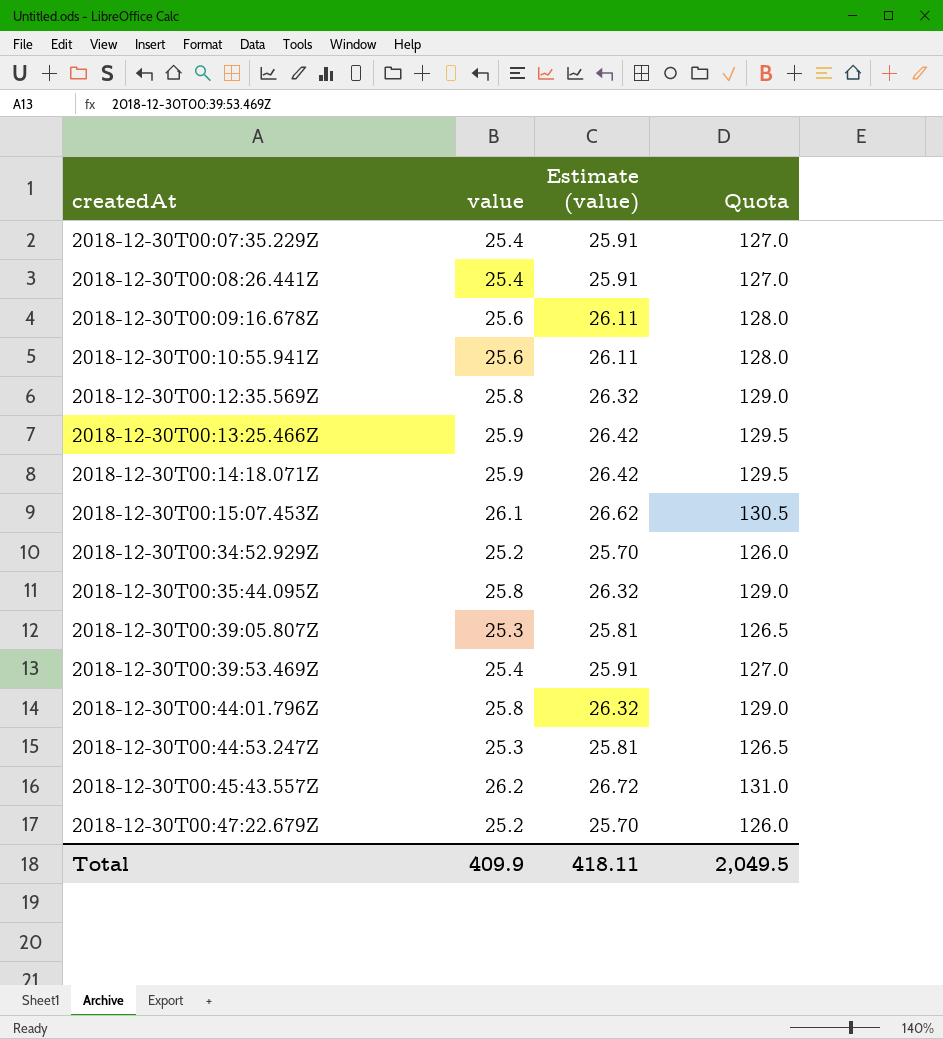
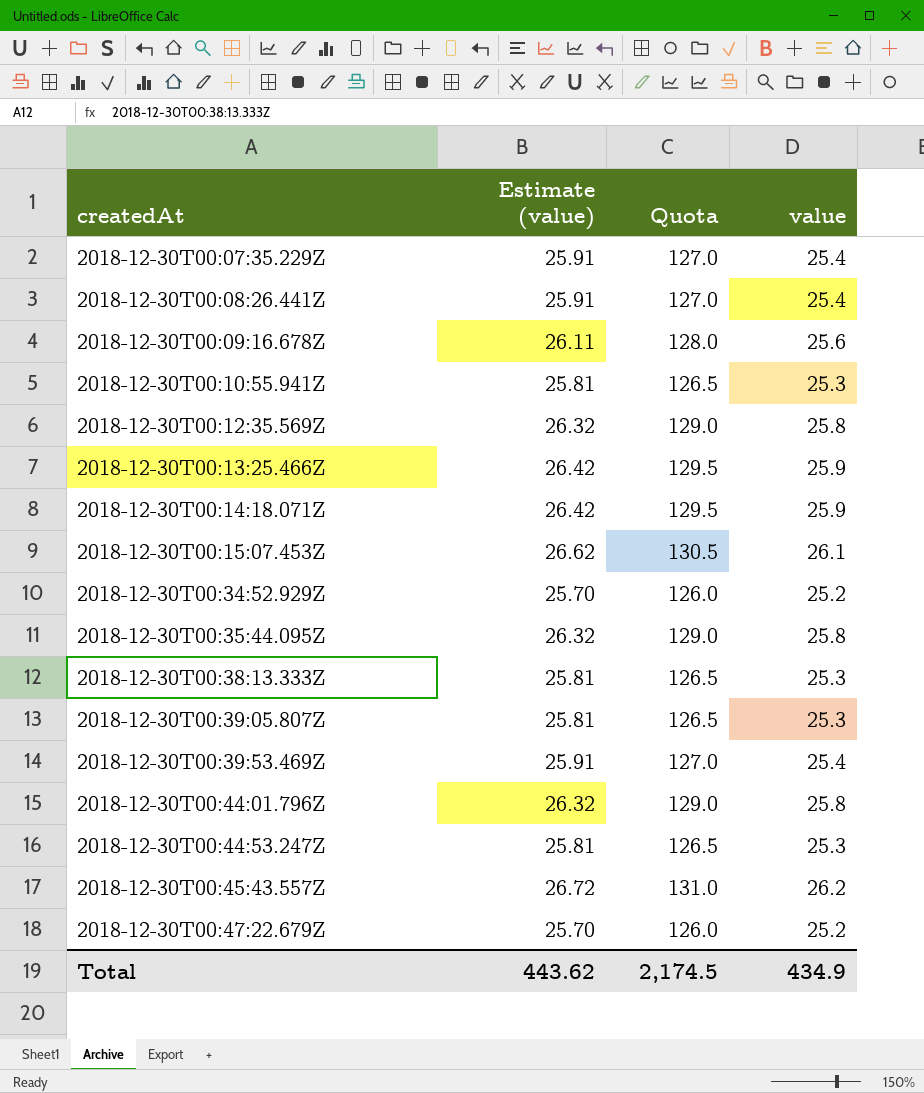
column value | position: 2 -> 4
2018-12-30T00:10:55.941Z | Estimate (value): 26.11 -> 25.81
2018-12-30T00:10:55.941Z | Quota: 128.0 -> 126.5
2018-12-30T00:10:55.941Z | value: 25.6 -> 25.3
row 2018-12-30T00:38:13.333Z: none -> 25.81 | 126.5 | 25.3
Total | Estimate (value): 418.11 -> 443.62
Total | Quota: 2,049.5 -> 2,174.5
Total | value: 409.9 -> 434.9

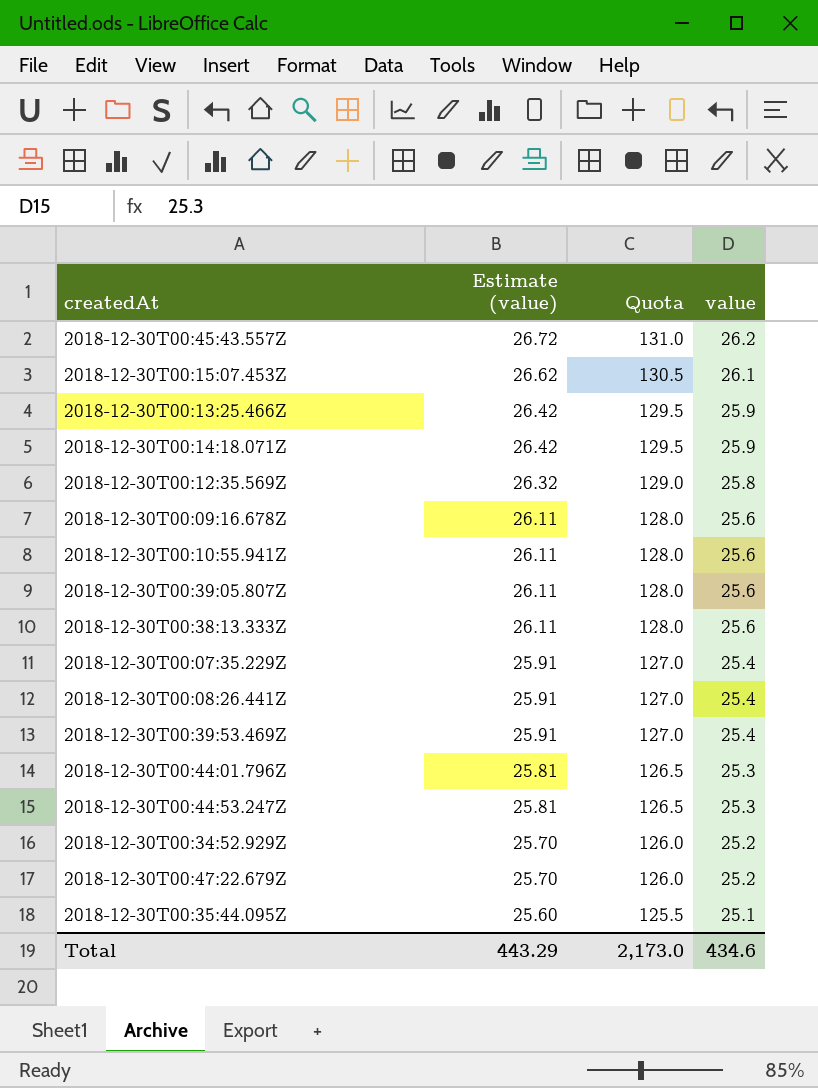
row order: createdAt ascending -> Estimate (value) descending
2018-12-30T00:10:55.941Z | Estimate (value): 25.81 -> 26.11
2018-12-30T00:10:55.941Z | Quota: 126.5 -> 128.0
2018-12-30T00:10:55.941Z | value: 25.3 -> 25.6
2018-12-30T00:39:05.807Z | Estimate (value): 25.81 -> 26.11
2018-12-30T00:39:05.807Z | Quota: 126.5 -> 128.0
2018-12-30T00:39:05.807Z | value: 25.3 -> 25.6
2018-12-30T00:38:13.333Z | Estimate (value): 25.81 -> 26.11
2018-12-30T00:38:13.333Z | Quota: 126.5 -> 128.0
2018-12-30T00:38:13.333Z | value: 25.3 -> 25.6
2018-12-30T00:44:01.796Z | Estimate (value): 26.32 -> 25.81
2018-12-30T00:44:01.796Z | Quota: 129.0 -> 126.5
2018-12-30T00:44:01.796Z | value: 25.8 -> 25.3
2018-12-30T00:35:44.095Z | Estimate (value): 26.32 -> 25.60
2018-12-30T00:35:44.095Z | Quota: 129.0 -> 125.5
2018-12-30T00:35:44.095Z | value: 25.8 -> 25.1
Total | Estimate (value): 443.62 -> 443.29
Total | Quota: 2,174.5 -> 2,173.0
Total | value: 434.9 -> 434.6

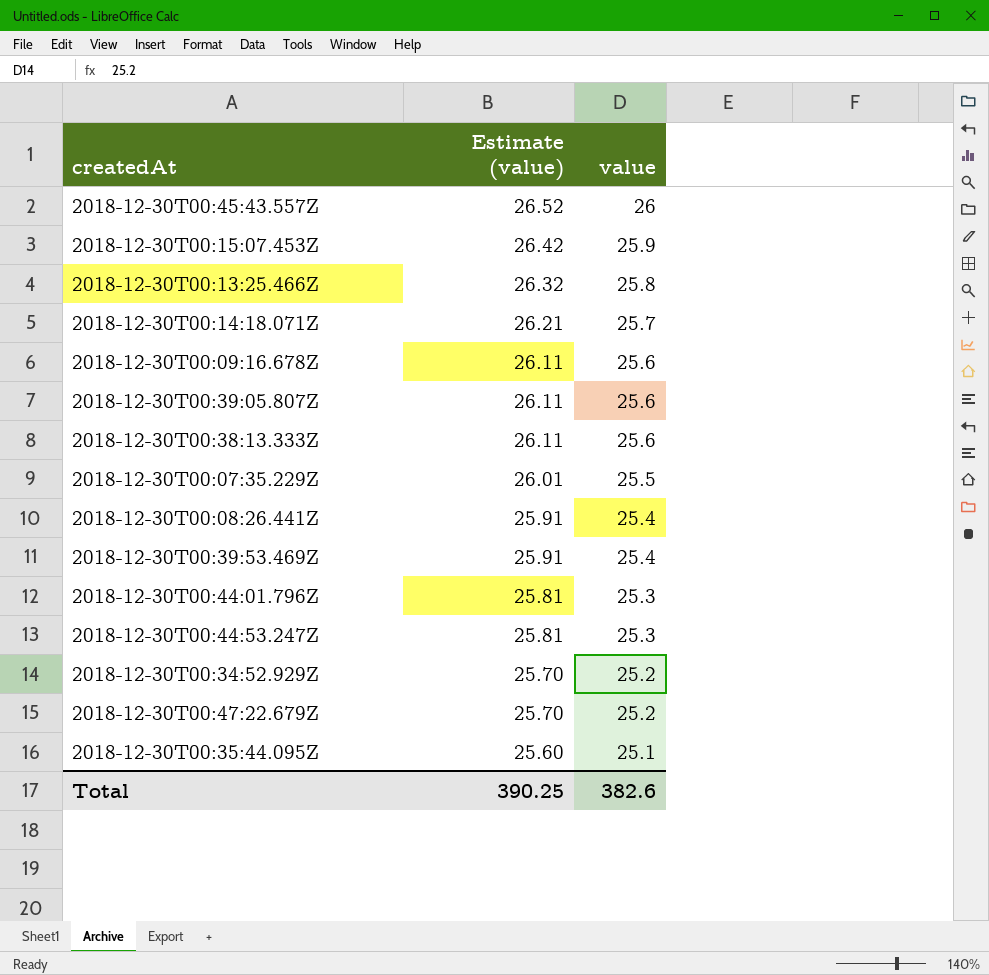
column Quota | formula: [value] * 5 -> none
row 2018-12-30T00:12:35.569Z: 26.32 | 129.0 | 25.8 -> none
row 2018-12-30T00:10:55.941Z: 26.11 | 128.0 | 25.6 -> none
2018-12-30T00:45:43.557Z | Estimate (value): 26.72 -> 26.52
2018-12-30T00:45:43.557Z | value: 26.2 -> 26
2018-12-30T00:15:07.453Z | Estimate (value): 26.62 -> 26.42
2018-12-30T00:15:07.453Z | value: 26.1 -> 25.9
2018-12-30T00:13:25.466Z | Estimate (value): 26.42 -> 26.32
2018-12-30T00:13:25.466Z | value: 25.9 -> 25.8
2018-12-30T00:14:18.071Z | Estimate (value): 26.42 -> 26.21
2018-12-30T00:14:18.071Z | value: 25.9 -> 25.7
2018-12-30T00:07:35.229Z | Estimate (value): 25.91 -> 26.01
2018-12-30T00:07:35.229Z | value: 25.4 -> 25.5
Total | Estimate (value): 443.29 -> 390.25
Total | value: 434.6 -> 382.6

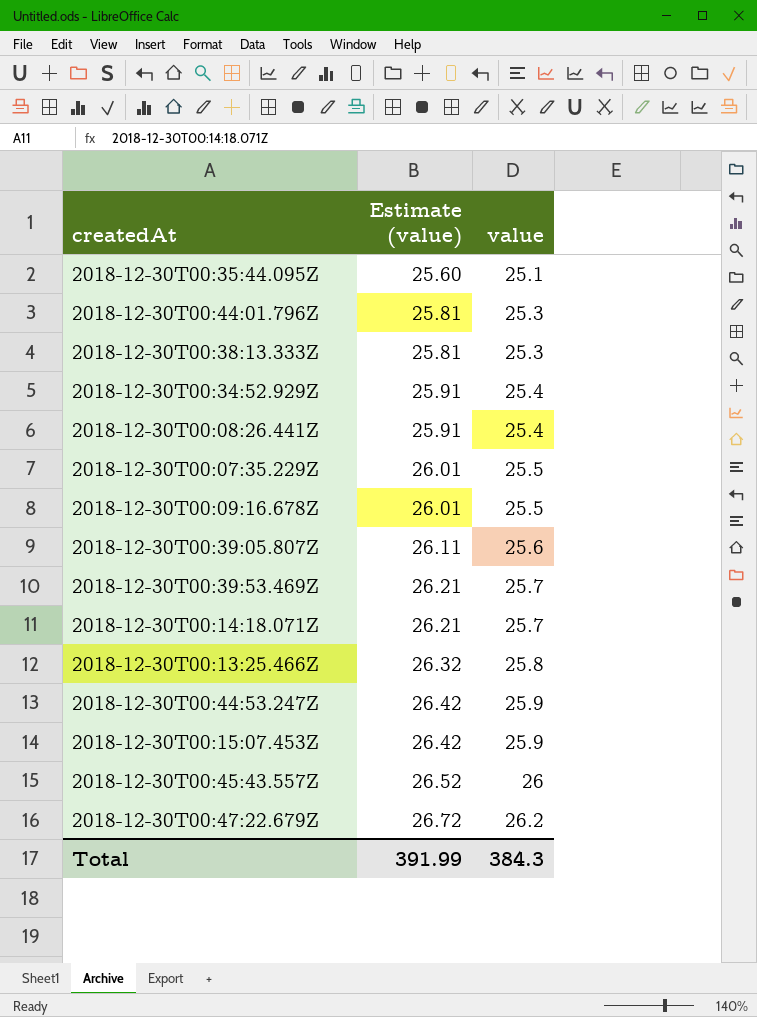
row order: Estimate (value) descending -> Estimate (value) ascending
2018-12-30T00:38:13.333Z | Estimate (value): 26.11 -> 25.81
2018-12-30T00:38:13.333Z | value: 25.6 -> 25.3
2018-12-30T00:34:52.929Z | Estimate (value): 25.70 -> 25.91
2018-12-30T00:34:52.929Z | value: 25.2 -> 25.4
2018-12-30T00:09:16.678Z | Estimate (value): 26.11 -> 26.01
2018-12-30T00:09:16.678Z | value: 25.6 -> 25.5
2018-12-30T00:39:53.469Z | Estimate (value): 25.91 -> 26.21
2018-12-30T00:39:53.469Z | value: 25.4 -> 25.7
2018-12-30T00:44:53.247Z | Estimate (value): 25.81 -> 26.42
2018-12-30T00:44:53.247Z | value: 25.3 -> 25.9
2018-12-30T00:47:22.679Z | Estimate (value): 25.70 -> 26.72
2018-12-30T00:47:22.679Z | value: 25.2 -> 26.2
Total | Estimate (value): 390.25 -> 391.99
Total | value: 382.6 -> 384.3

